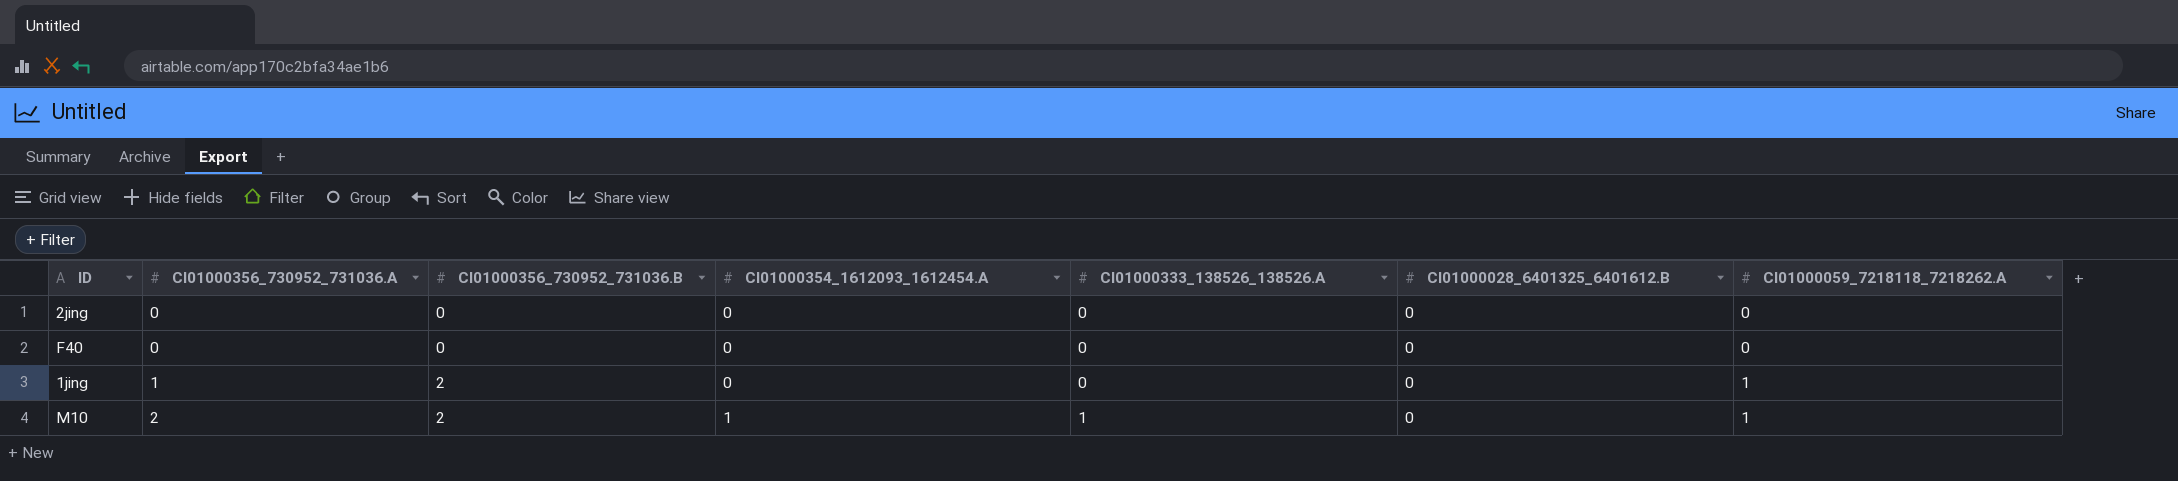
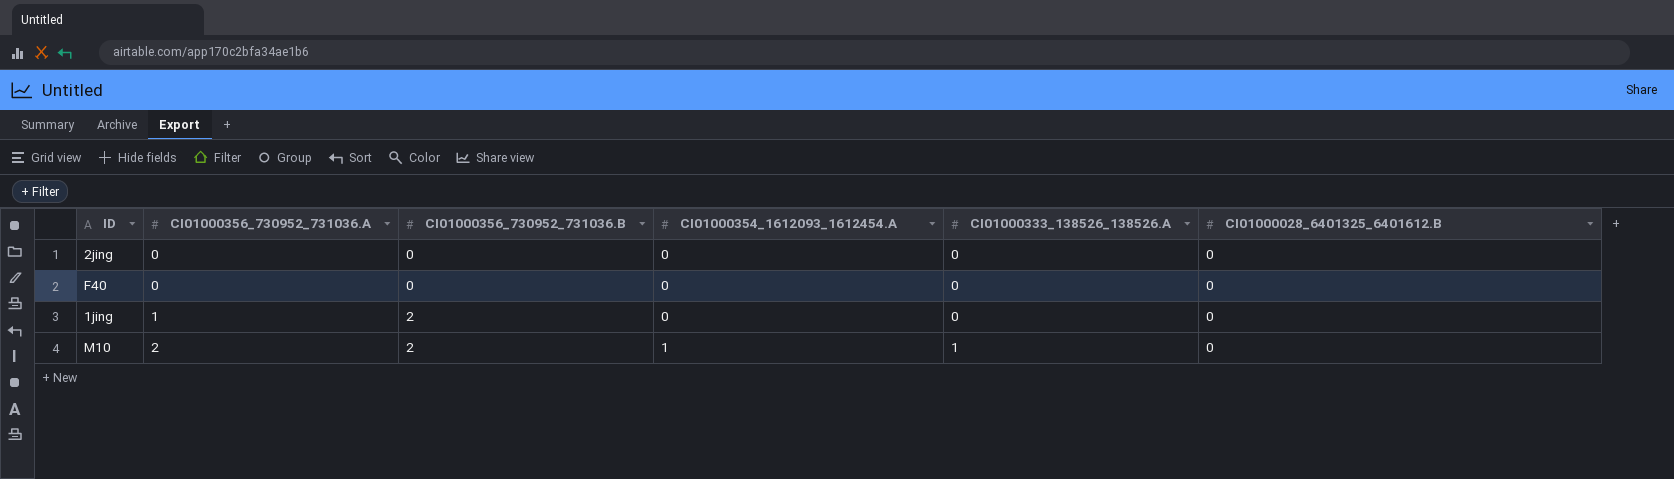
column CI01000059_7218118_7218262.A | position: 7 -> none

